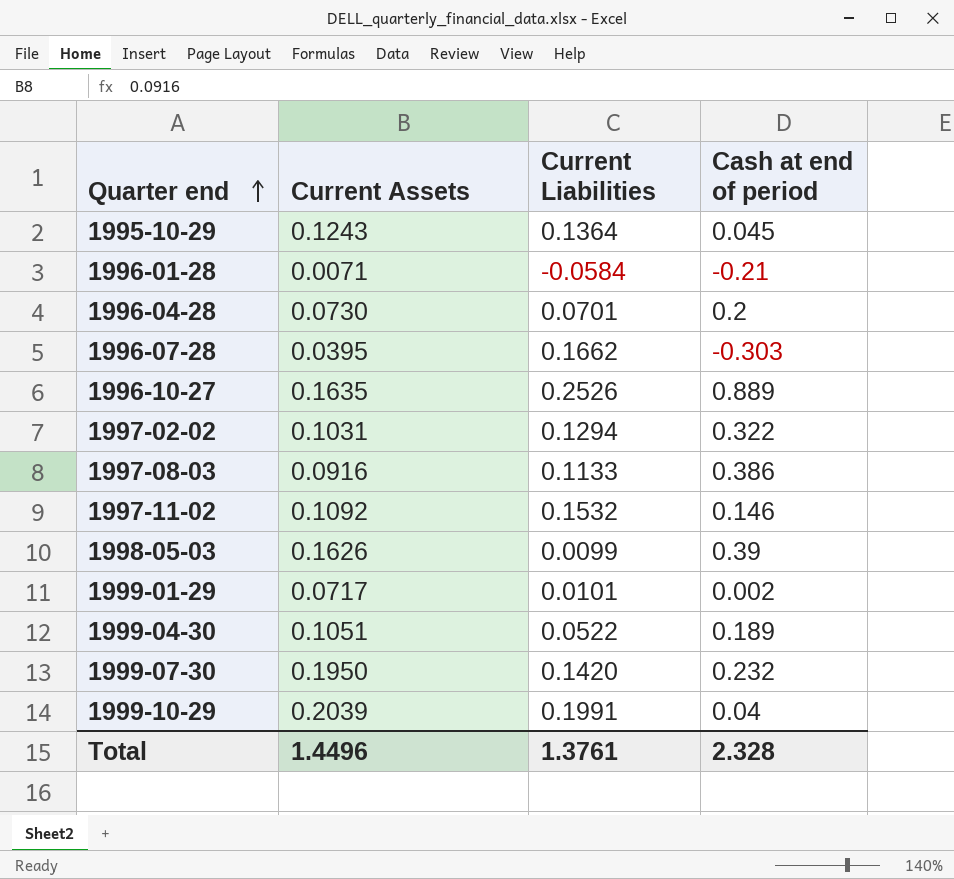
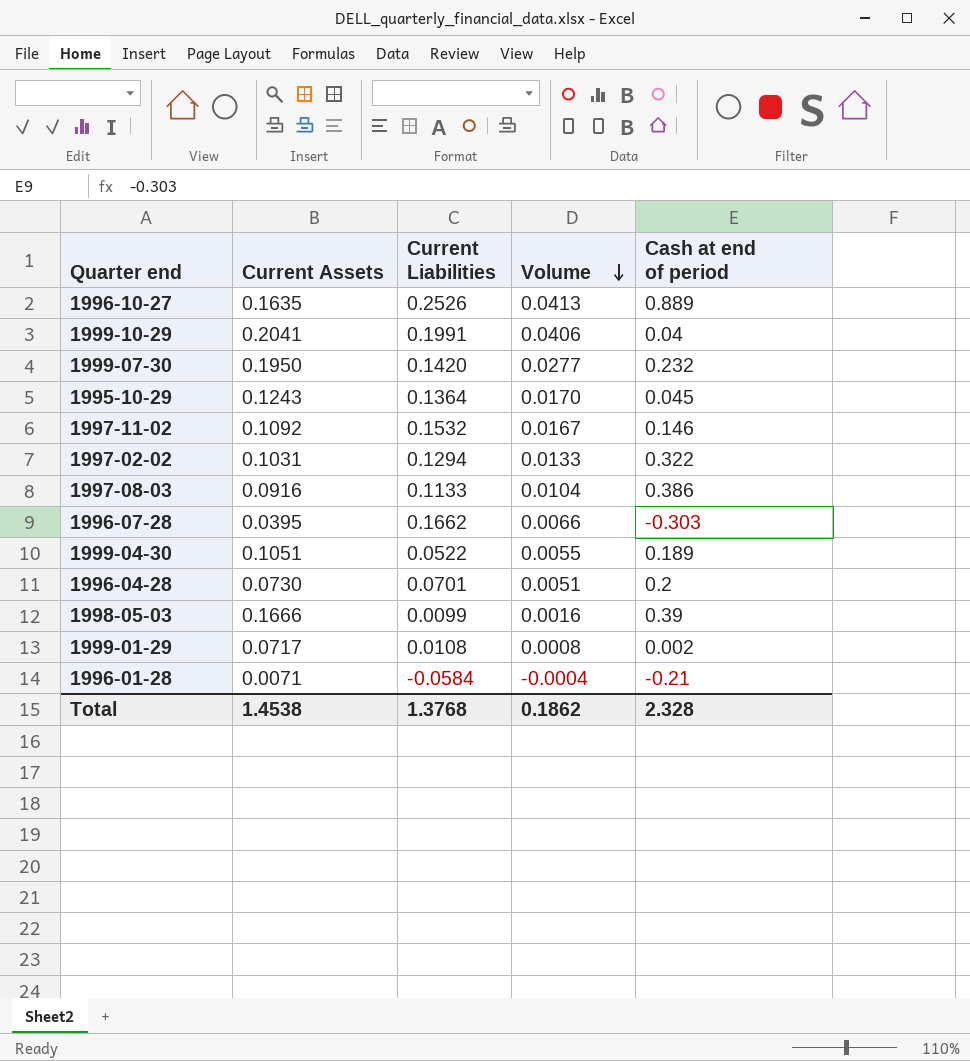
row order: Quarter end ascending -> Volume descending
column Volume | formula: none -> [Current Assets] * [Current Liabilities]
1999-10-29 | Current Assets: 0.2039 -> 0.2041
1998-05-03 | Current Assets: 0.1626 -> 0.1666
1999-01-29 | Current Liabilities: 0.0101 -> 0.0108
Total | Current Assets: 1.4496 -> 1.4538
Total | Current Liabilities: 1.3761 -> 1.3768

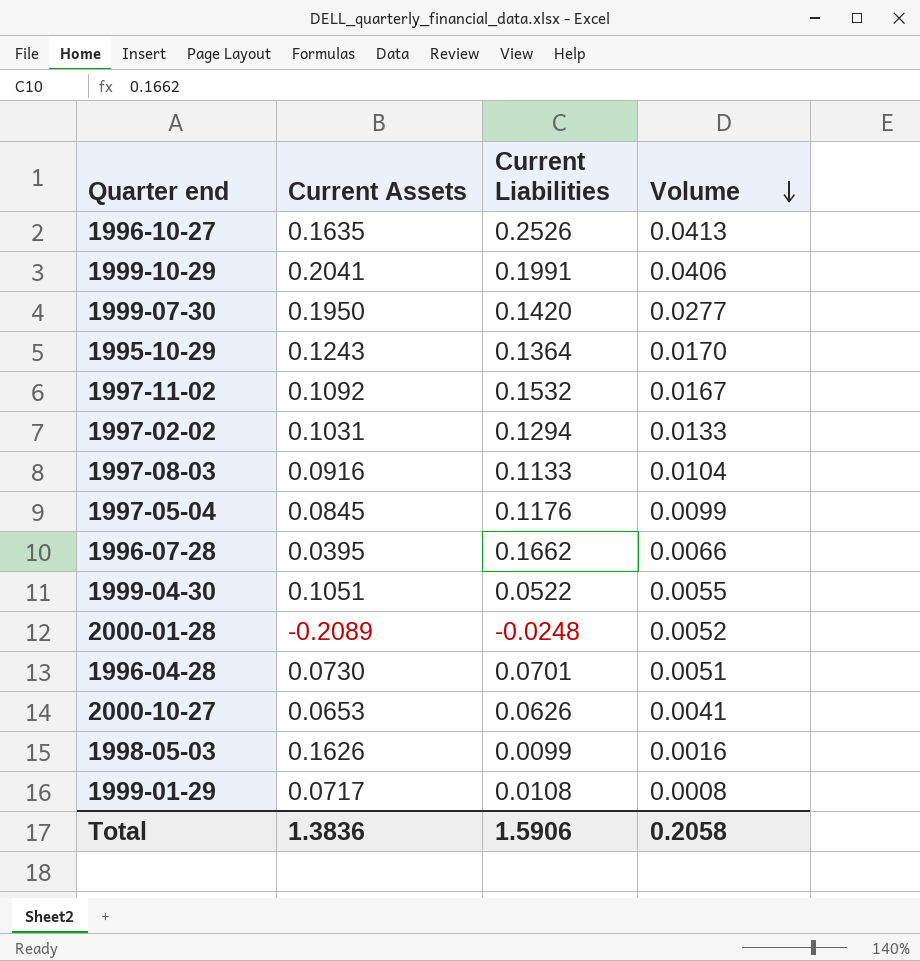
column Cash at end of period | position: 5 -> none
row 1996-01-28: 0.0071 | -0.0584 | -0.0004 | -0.21 -> none
row 1997-05-04: none -> 0.0845 | 0.1176 | 0.0099
row 2000-01-28: none -> -0.2089 | -0.0248 | 0.0052
row 2000-10-27: none -> 0.0653 | 0.0626 | 0.0041
1998-05-03 | Current Assets: 0.1666 -> 0.1626
Total | Current Assets: 1.4538 -> 1.3836
Total | Current Liabilities: 1.3768 -> 1.5906
Total | Volume: 0.1862 -> 0.2058

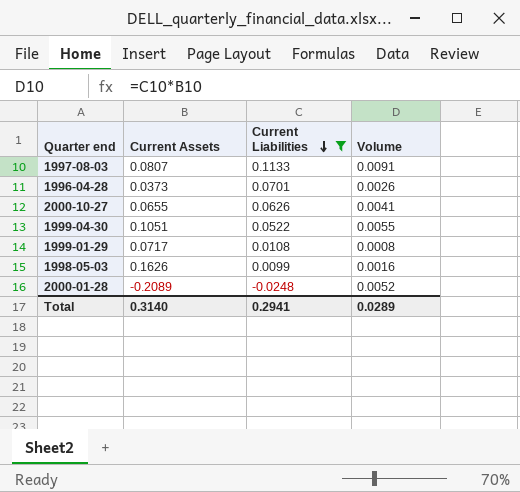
filter: none -> Current Liabilities <= 0.1133
row order: Volume descending -> Current Liabilities descending
1997-08-03 | Current Assets: 0.0916 -> 0.0807
1997-08-03 | Volume: 0.0104 -> 0.0091
1996-04-28 | Current Assets: 0.0730 -> 0.0373
1996-04-28 | Volume: 0.0051 -> 0.0026
2000-10-27 | Current Assets: 0.0653 -> 0.0655
Total | Current Assets: 1.3836 -> 0.3140
Total | Current Liabilities: 1.5906 -> 0.2941
Total | Volume: 0.2058 -> 0.0289

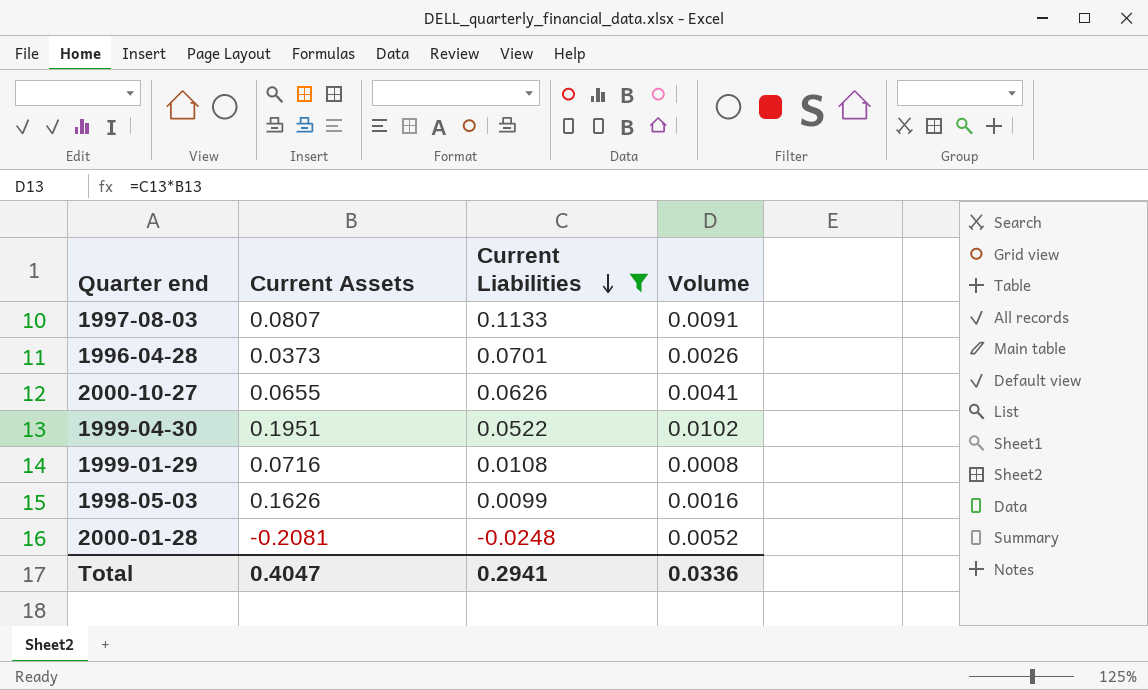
1999-04-30 | Current Assets: 0.1051 -> 0.1951
1999-04-30 | Volume: 0.0055 -> 0.0102
1999-01-29 | Current Assets: 0.0717 -> 0.0716
2000-01-28 | Current Assets: -0.2089 -> -0.2081
Total | Current Assets: 0.3140 -> 0.4047
Total | Volume: 0.0289 -> 0.0336

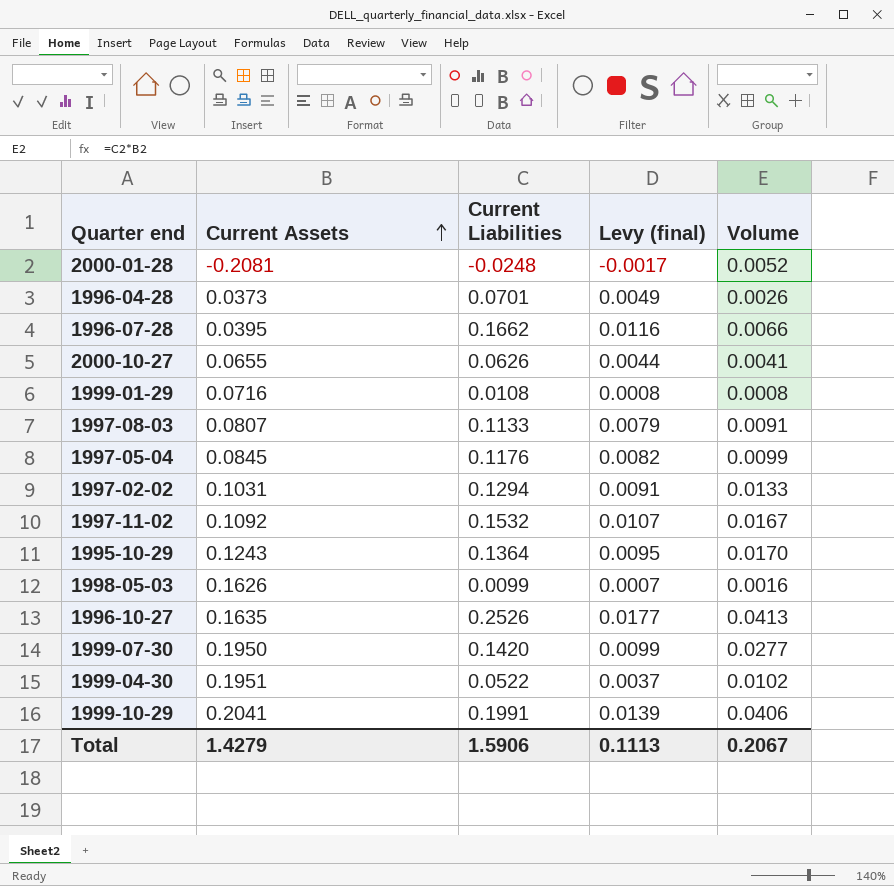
filter: Current Liabilities <= 0.1133 -> none
row order: Current Liabilities descending -> Current Assets ascending
column Levy (final) | formula: none -> [Current Liabilities] * 0.07
Total | Current Assets: 0.4047 -> 1.4279
Total | Current Liabilities: 0.2941 -> 1.5906
Total | Volume: 0.0336 -> 0.2067

